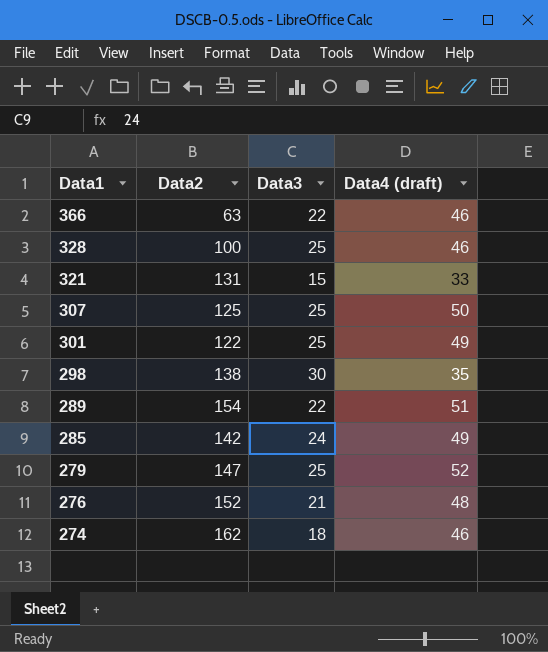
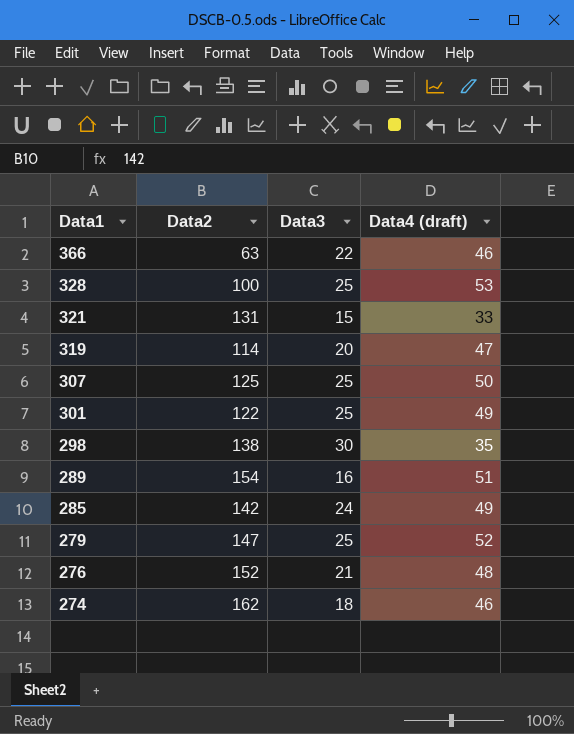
328 | Data4 (draft): 46 -> 53
row 319: none -> 114 | 20 | 47
289 | Data3: 22 -> 16

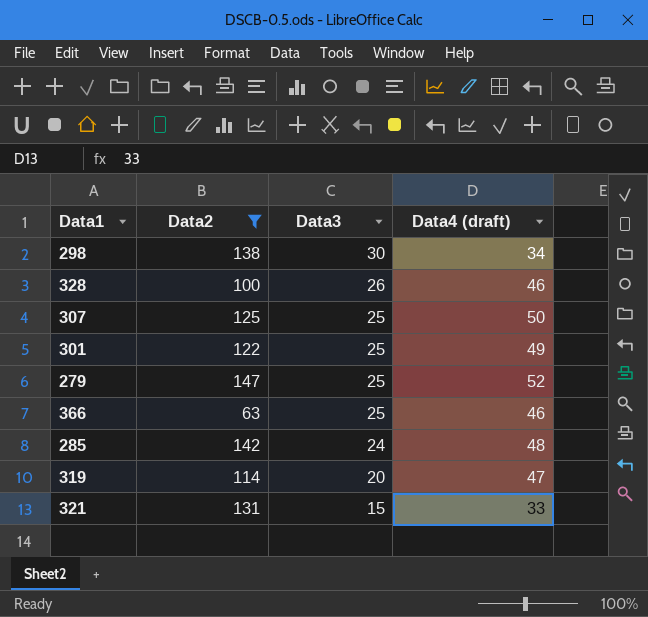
filter: none -> Data2 <= 147
row order: Data1 descending -> Data3 descending
298 | Data4 (draft): 35 -> 34
328 | Data3: 25 -> 26
328 | Data4 (draft): 53 -> 46
366 | Data3: 22 -> 25
285 | Data4 (draft): 49 -> 48

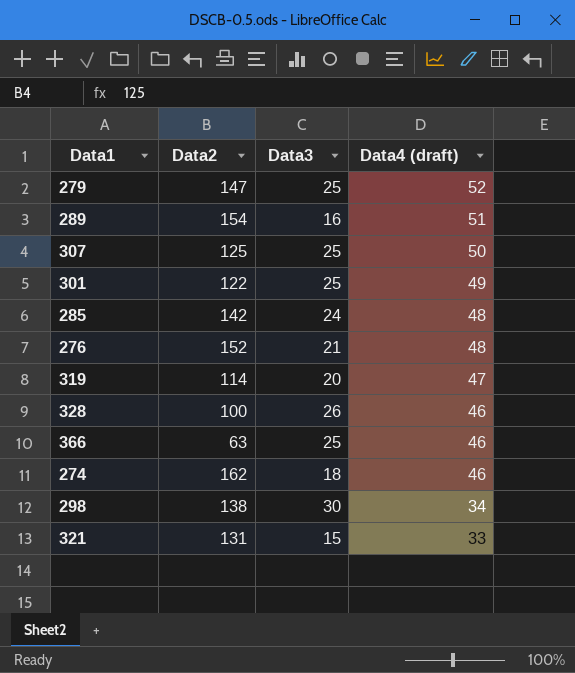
filter: Data2 <= 147 -> none
row order: Data3 descending -> Data4 (draft) descending

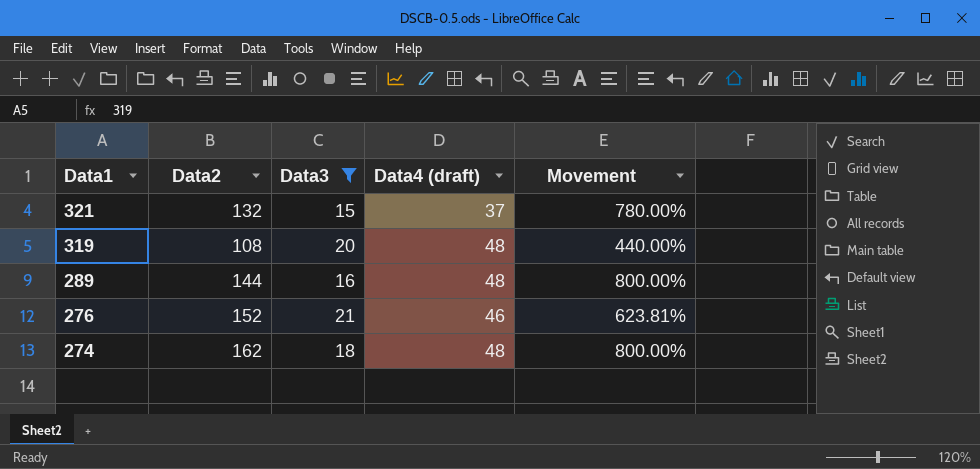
filter: none -> Data3 <= 21
row order: Data4 (draft) descending -> Data1 descending
column Movement | formula: none -> ([Data2] - [Data3]) / [Data3]
321 | Data2: 131 -> 132
321 | Data4 (draft): 33 -> 37
319 | Data2: 114 -> 108
319 | Data4 (draft): 47 -> 48
289 | Data2: 154 -> 144
289 | Data4 (draft): 51 -> 48
276 | Data4 (draft): 48 -> 46
274 | Data4 (draft): 46 -> 48

